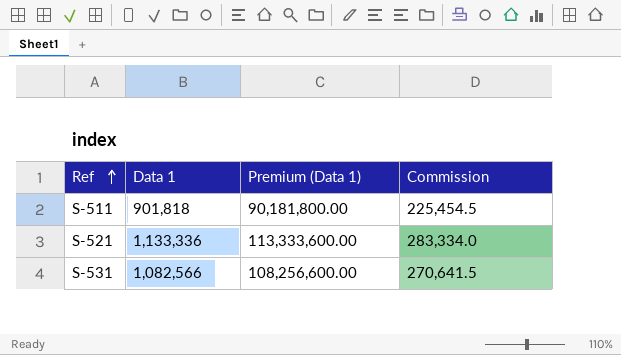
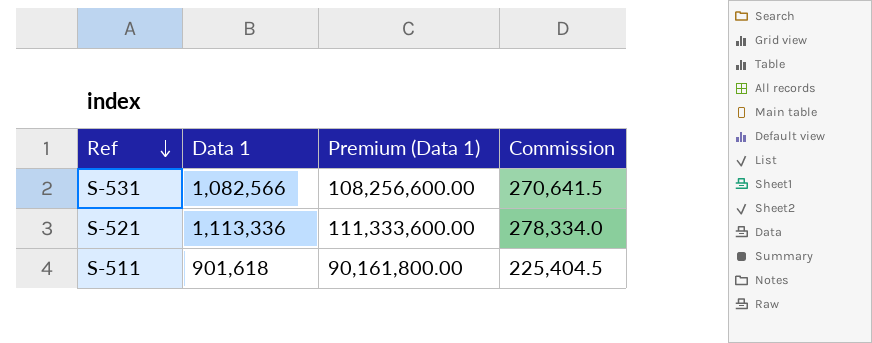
row order: Ref ascending -> Ref descending
S-521 | Data 1: 1,133,336 -> 1,113,336
S-521 | Premium (Data 1): 113,333,600.00 -> 111,333,600.00
S-521 | Commission: 283,334.0 -> 278,334.0
S-511 | Data 1: 901,818 -> 901,618
S-511 | Premium (Data 1): 90,181,800.00 -> 90,161,800.00
S-511 | Commission: 225,454.5 -> 225,404.5

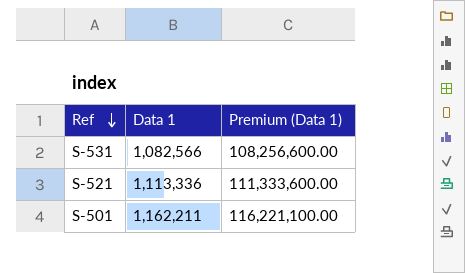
column Commission | formula: [Data 1] * 0.25 -> none
row S-511: 901,618 | 90,161,800.00 | 225,404.5 -> none
row S-501: none -> 1,162,211 | 116,221,100.00

